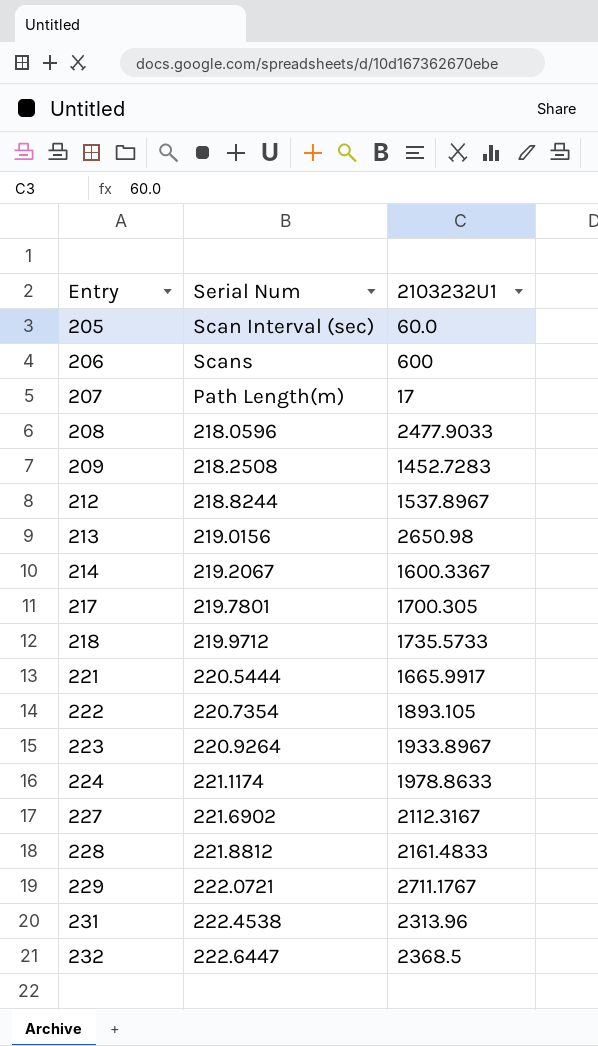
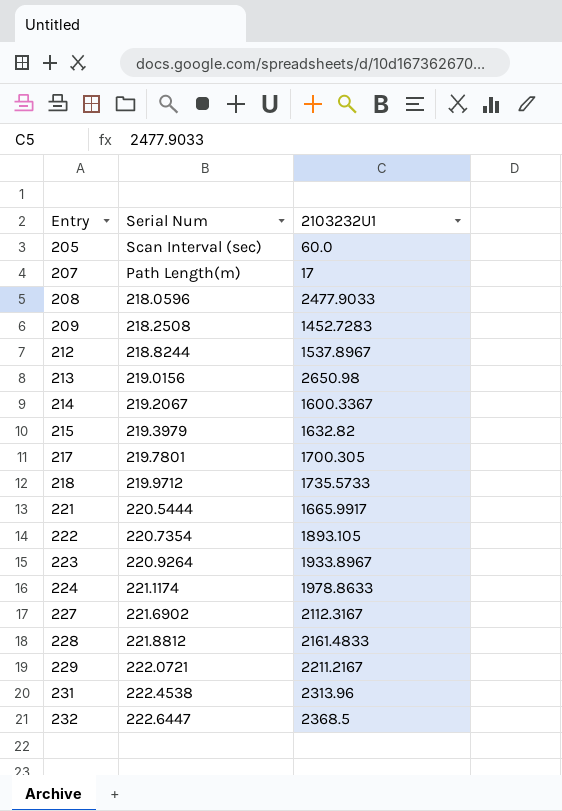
row 206: Scans | 600 -> none
row 215: none -> 219.3979 | 1632.82
229 | 2103232U1: 2711.1767 -> 2211.2167

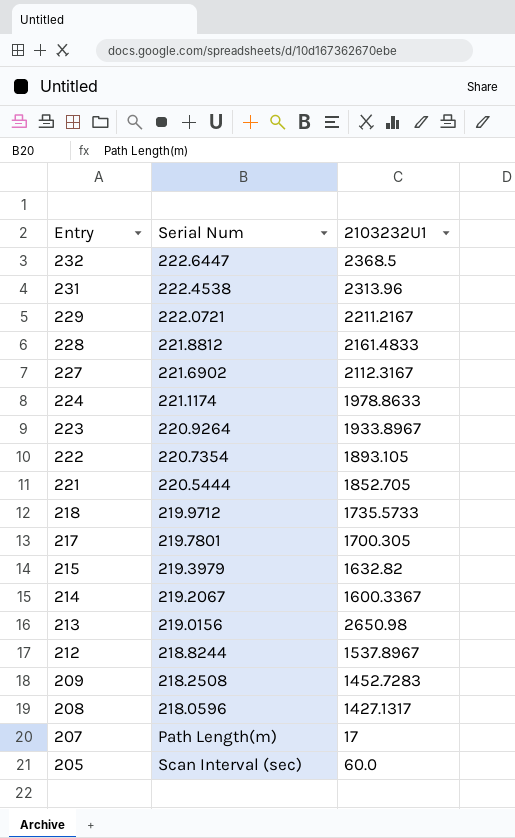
row order: Entry ascending -> Entry descending
221 | 2103232U1: 1665.9917 -> 1852.705
208 | 2103232U1: 2477.9033 -> 1427.1317

